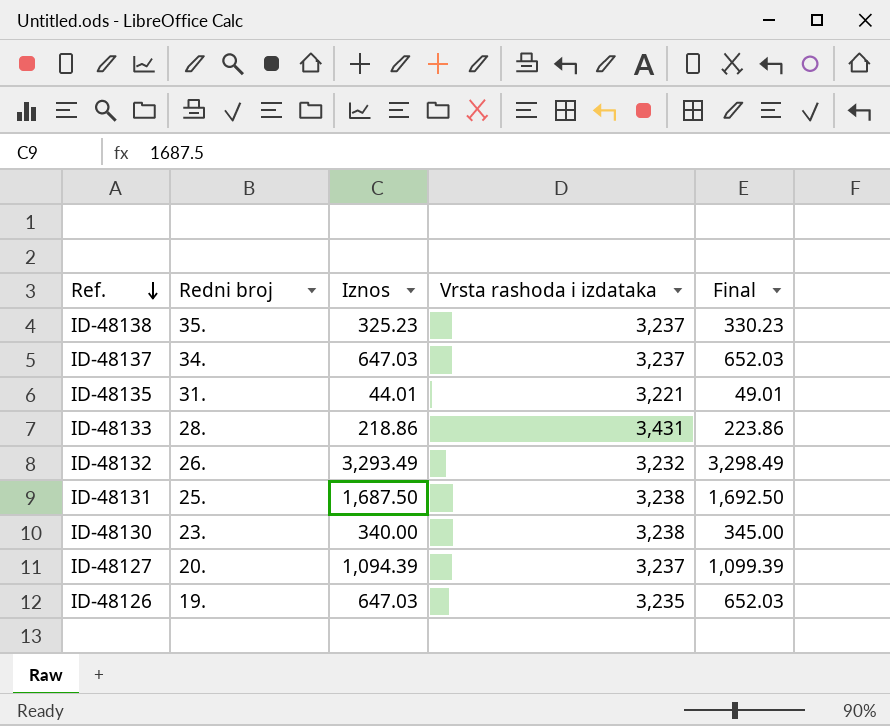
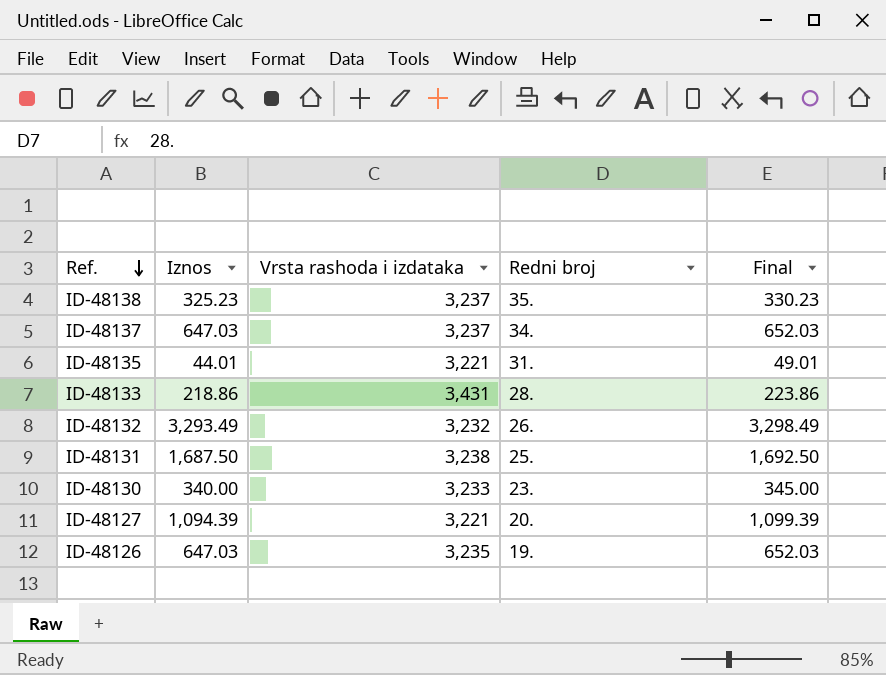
column Redni broj | position: 2 -> 4
ID-48130 | Vrsta rashoda i izdataka: 3,238 -> 3,233
ID-48127 | Vrsta rashoda i izdataka: 3,237 -> 3,221

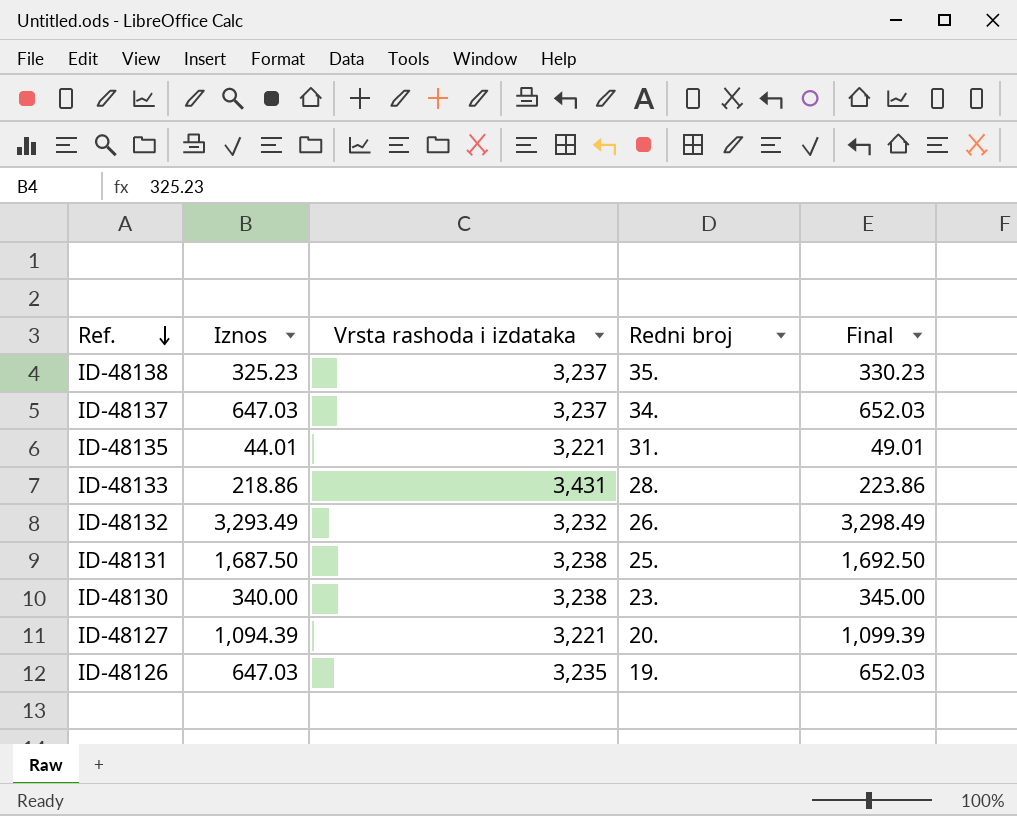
ID-48130 | Vrsta rashoda i izdataka: 3,233 -> 3,238

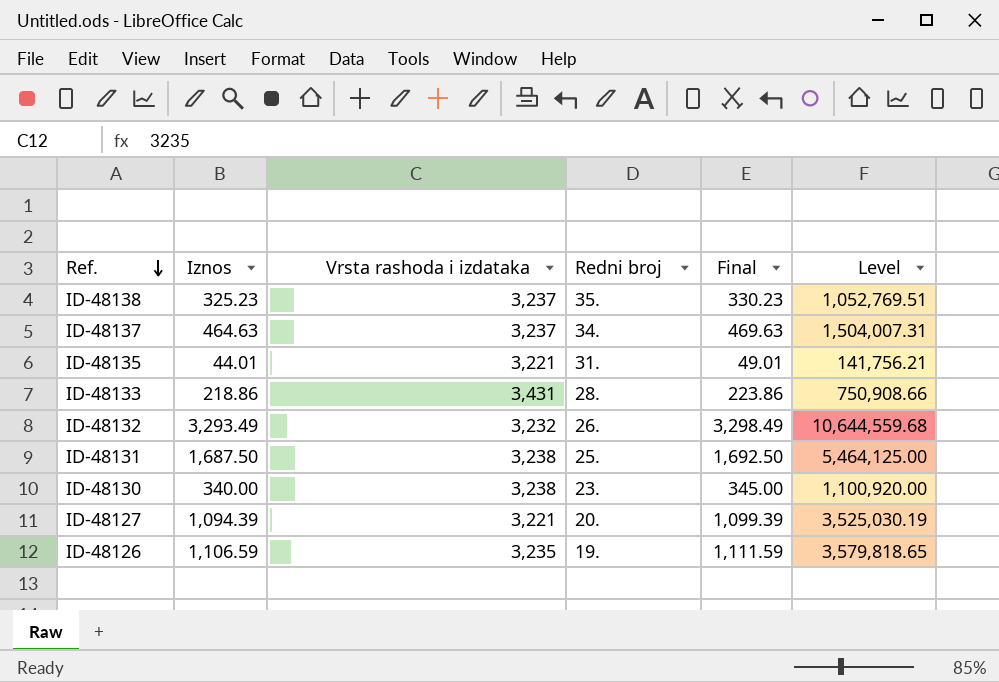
column Level | formula: none -> [Iznos] * [Vrsta rashoda i izdataka]
ID-48137 | Iznos: 647.03 -> 464.63
ID-48137 | Final: 652.03 -> 469.63
ID-48126 | Iznos: 647.03 -> 1,106.59
ID-48126 | Final: 652.03 -> 1,111.59

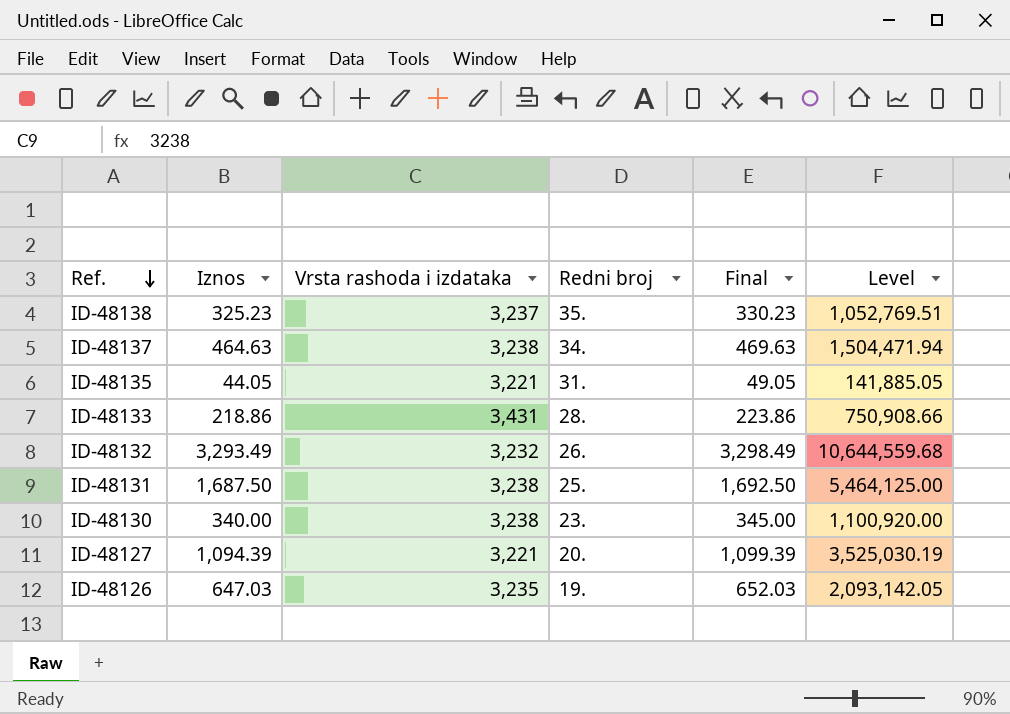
ID-48137 | Vrsta rashoda i izdataka: 3,237 -> 3,238
ID-48137 | Level: 1,504,007.31 -> 1,504,471.94
ID-48135 | Iznos: 44.01 -> 44.05
ID-48135 | Final: 49.01 -> 49.05
ID-48135 | Level: 141,756.21 -> 141,885.05
ID-48126 | Iznos: 1,106.59 -> 647.03
ID-48126 | Final: 1,111.59 -> 652.03
ID-48126 | Level: 3,579,818.65 -> 2,093,142.05

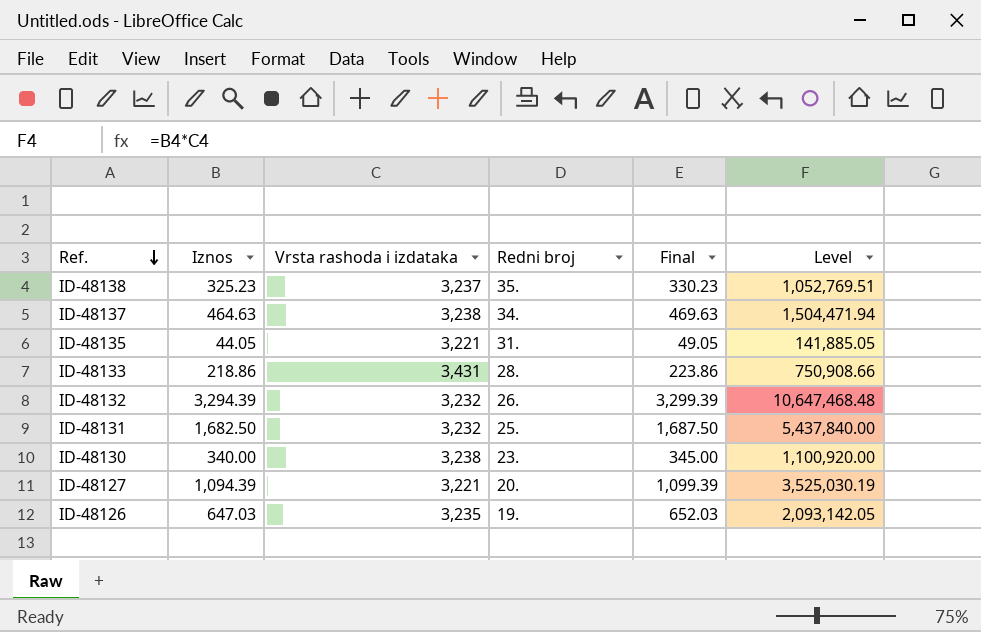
ID-48132 | Iznos: 3,293.49 -> 3,294.39
ID-48132 | Final: 3,298.49 -> 3,299.39
ID-48132 | Level: 10,644,559.68 -> 10,647,468.48
ID-48131 | Iznos: 1,687.50 -> 1,682.50
ID-48131 | Vrsta rashoda i izdataka: 3,238 -> 3,232
ID-48131 | Final: 1,692.50 -> 1,687.50
ID-48131 | Level: 5,464,125.00 -> 5,437,840.00

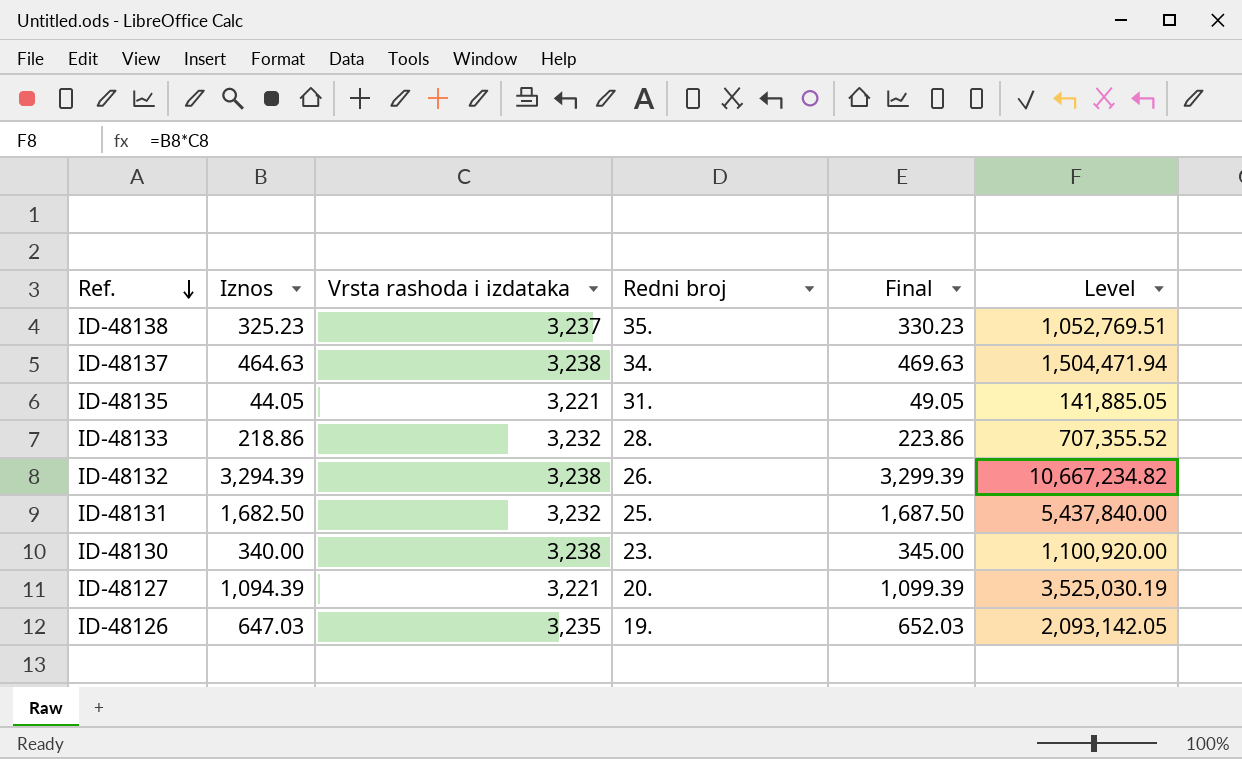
ID-48133 | Vrsta rashoda i izdataka: 3,431 -> 3,232
ID-48133 | Level: 750,908.66 -> 707,355.52
ID-48132 | Vrsta rashoda i izdataka: 3,232 -> 3,238
ID-48132 | Level: 10,647,468.48 -> 10,667,234.82

